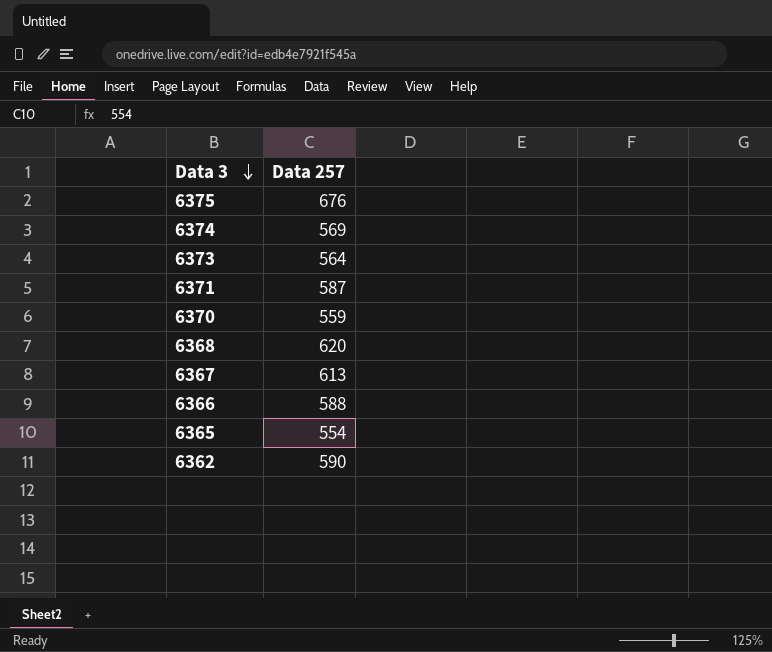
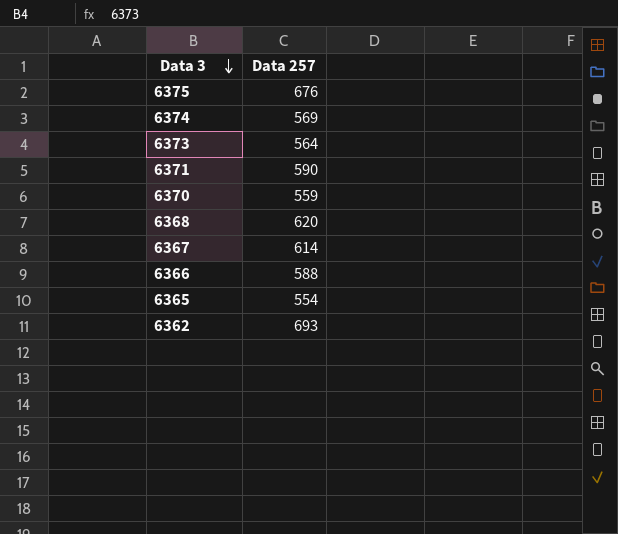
6371 | Data 257: 587 -> 590
6367 | Data 257: 613 -> 614
6362 | Data 257: 590 -> 693

